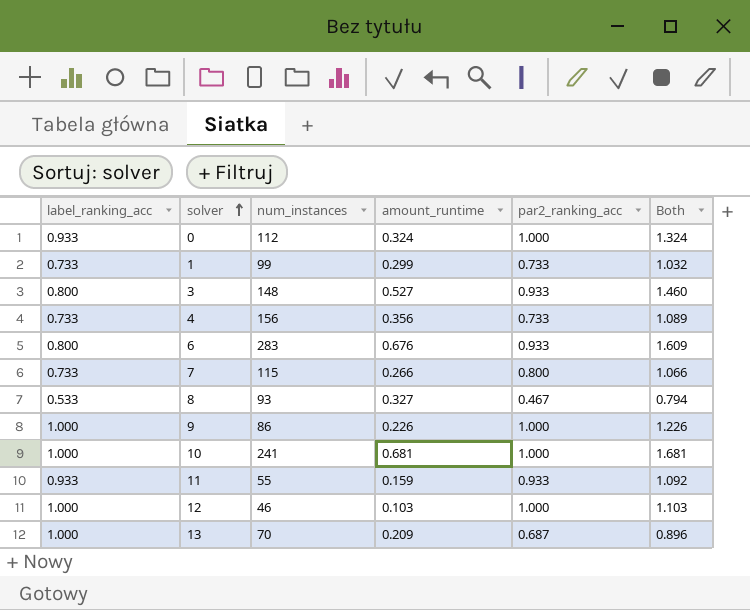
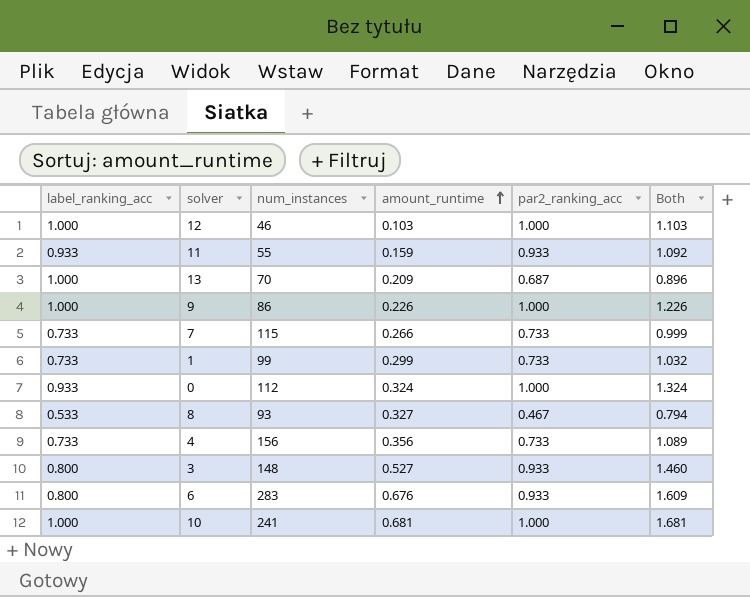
row order: solver ascending -> amount_runtime ascending
7 | par2_ranking_acc: 0.800 -> 0.733
7 | Both: 1.066 -> 0.999

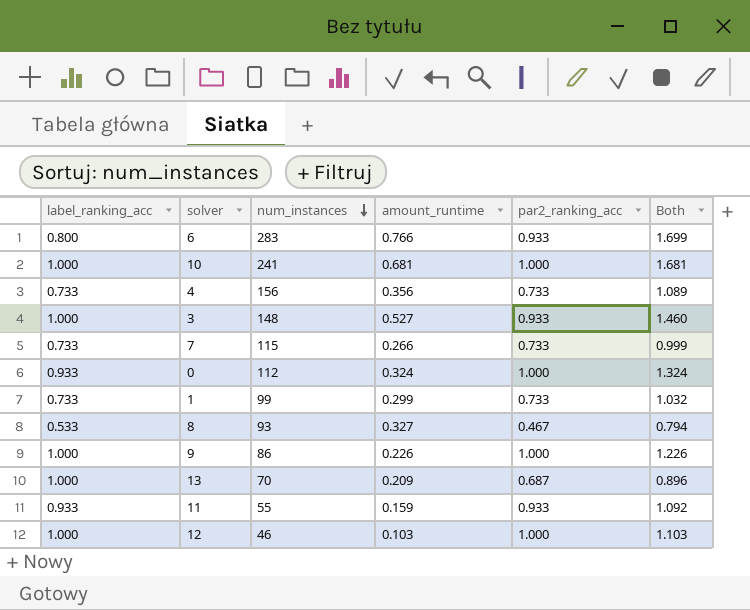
row order: amount_runtime ascending -> num_instances descending
6 | amount_runtime: 0.676 -> 0.766
6 | Both: 1.609 -> 1.699
3 | label_ranking_acc: 0.800 -> 1.000

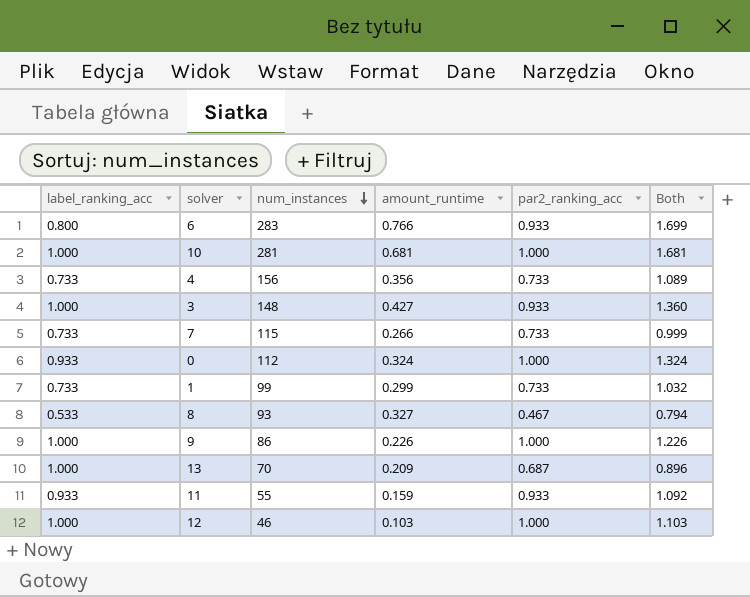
10 | num_instances: 241 -> 281
3 | amount_runtime: 0.527 -> 0.427
3 | Both: 1.460 -> 1.360

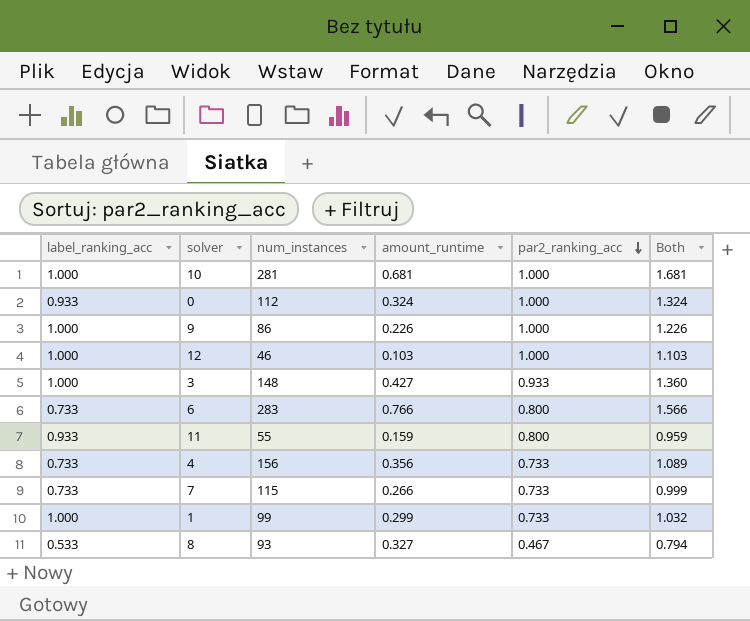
row order: num_instances descending -> par2_ranking_acc descending
row 13: 1.000 | 70 | 0.209 | 0.687 | 0.896 -> none
6 | label_ranking_acc: 0.800 -> 0.733
6 | par2_ranking_acc: 0.933 -> 0.800
6 | Both: 1.699 -> 1.566
11 | par2_ranking_acc: 0.933 -> 0.800
11 | Both: 1.092 -> 0.959
1 | label_ranking_acc: 0.733 -> 1.000

